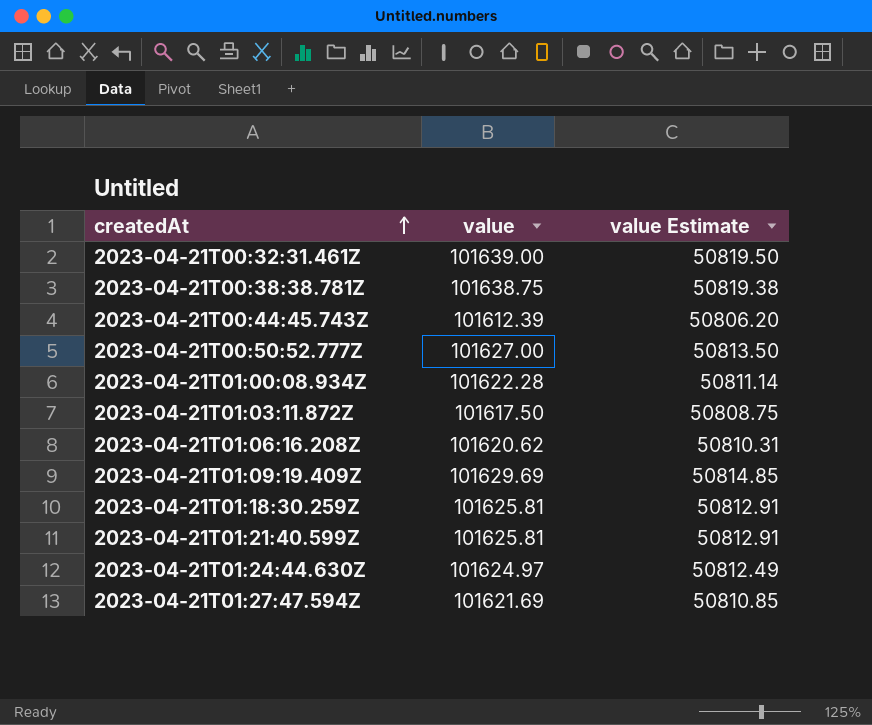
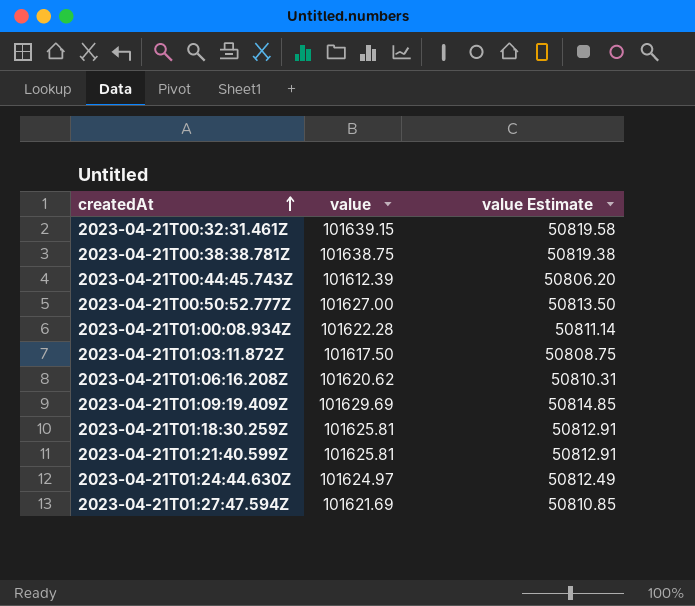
2023-04-21T00:32:31.461Z | value: 101639.00 -> 101639.15
2023-04-21T00:32:31.461Z | value Estimate: 50819.50 -> 50819.58

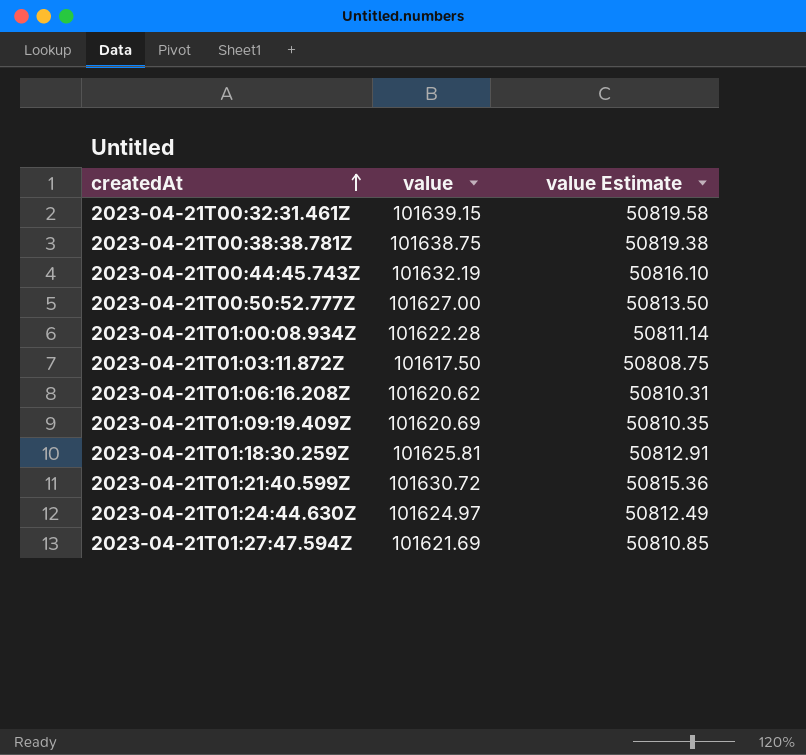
2023-04-21T00:44:45.743Z | value: 101612.39 -> 101632.19
2023-04-21T00:44:45.743Z | value Estimate: 50806.20 -> 50816.10
2023-04-21T01:09:19.409Z | value: 101629.69 -> 101620.69
2023-04-21T01:09:19.409Z | value Estimate: 50814.85 -> 50810.35
2023-04-21T01:21:40.599Z | value: 101625.81 -> 101630.72
2023-04-21T01:21:40.599Z | value Estimate: 50812.91 -> 50815.36

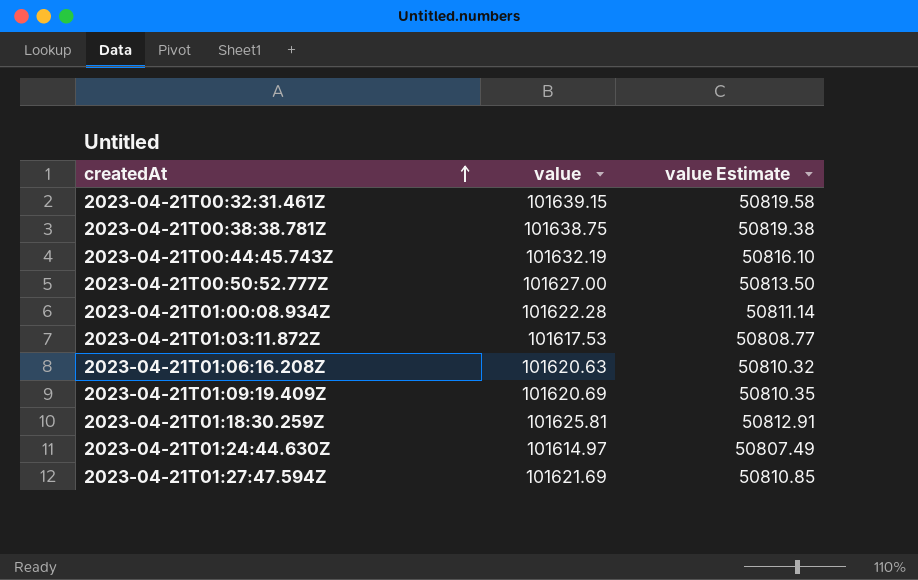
row 2023-04-21T01:21:40.599Z: 101630.72 | 50815.36 -> none
2023-04-21T01:03:11.872Z | value: 101617.50 -> 101617.53
2023-04-21T01:03:11.872Z | value Estimate: 50808.75 -> 50808.77
2023-04-21T01:06:16.208Z | value: 101620.62 -> 101620.63
2023-04-21T01:06:16.208Z | value Estimate: 50810.31 -> 50810.32
2023-04-21T01:24:44.630Z | value: 101624.97 -> 101614.97
2023-04-21T01:24:44.630Z | value Estimate: 50812.49 -> 50807.49

